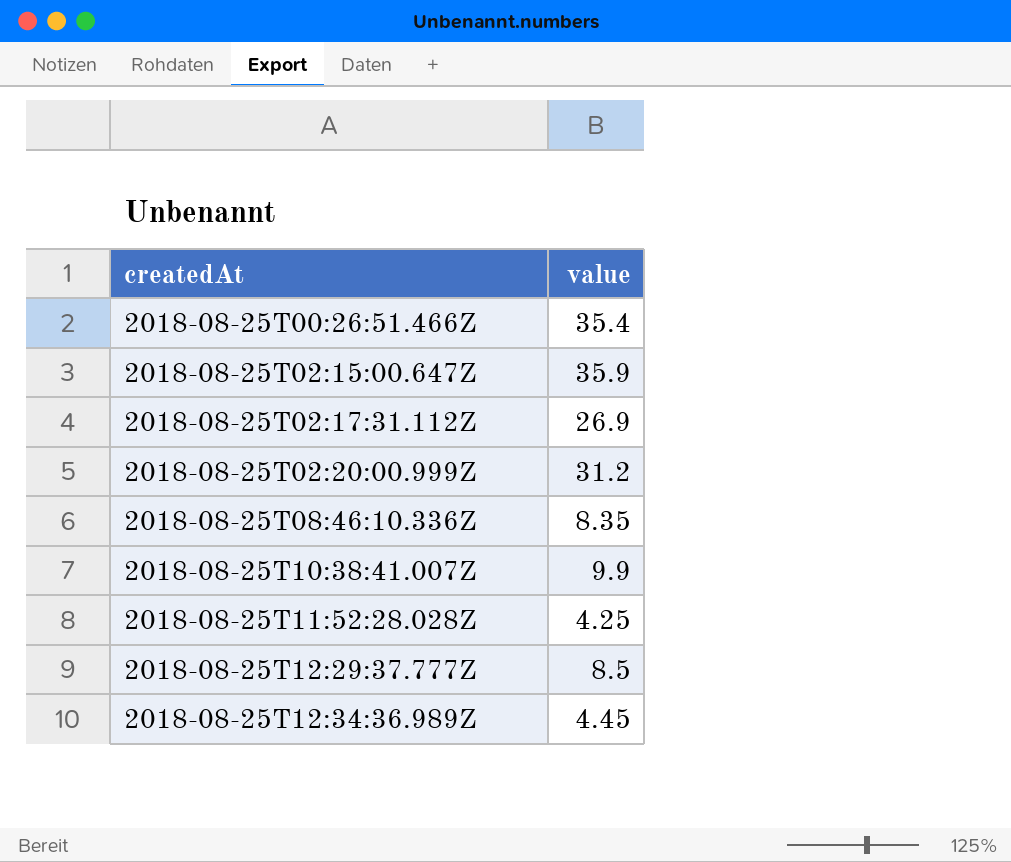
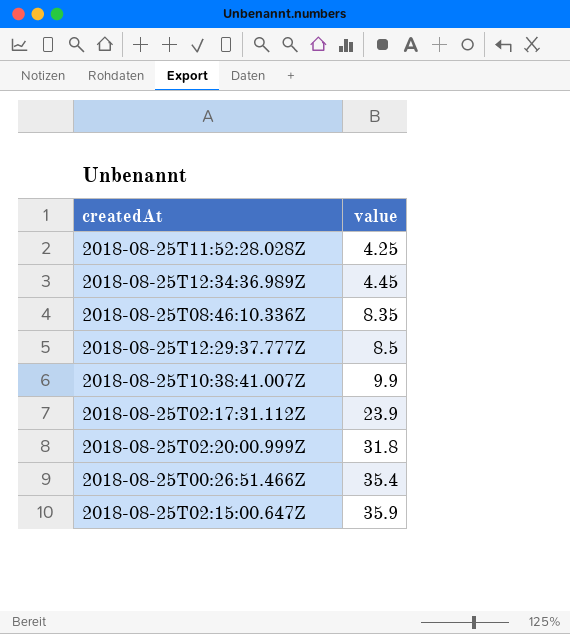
row order: createdAt ascending -> value ascending
2018-08-25T02:17:31.112Z | value: 26.9 -> 23.9
2018-08-25T02:20:00.999Z | value: 31.2 -> 31.8

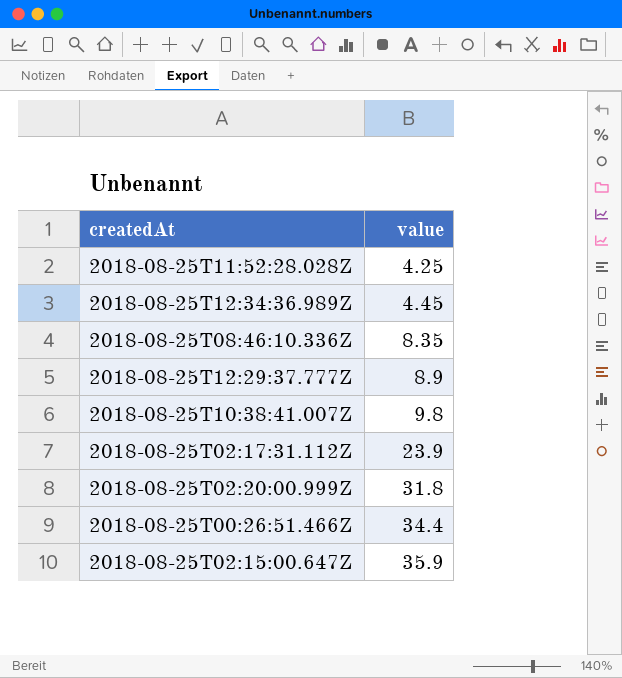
2018-08-25T12:29:37.777Z | value: 8.5 -> 8.9
2018-08-25T10:38:41.007Z | value: 9.9 -> 9.8
2018-08-25T00:26:51.466Z | value: 35.4 -> 34.4

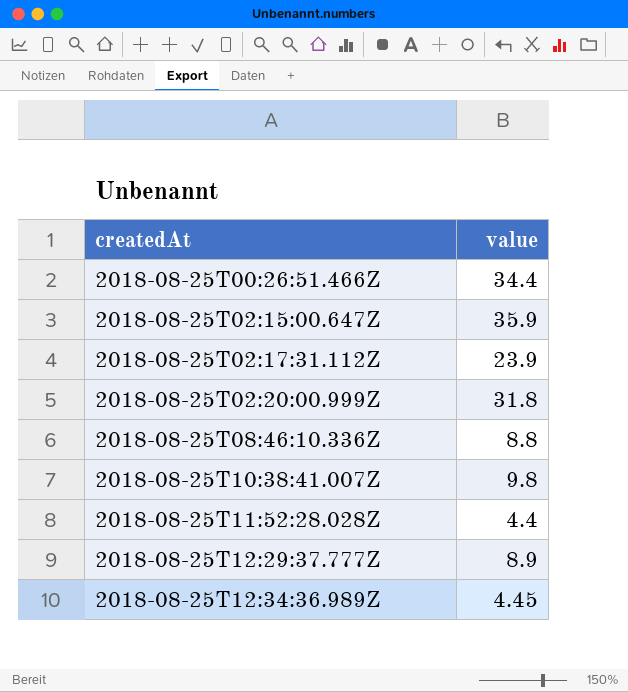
row order: value ascending -> createdAt ascending
2018-08-25T08:46:10.336Z | value: 8.35 -> 8.8
2018-08-25T11:52:28.028Z | value: 4.25 -> 4.4

